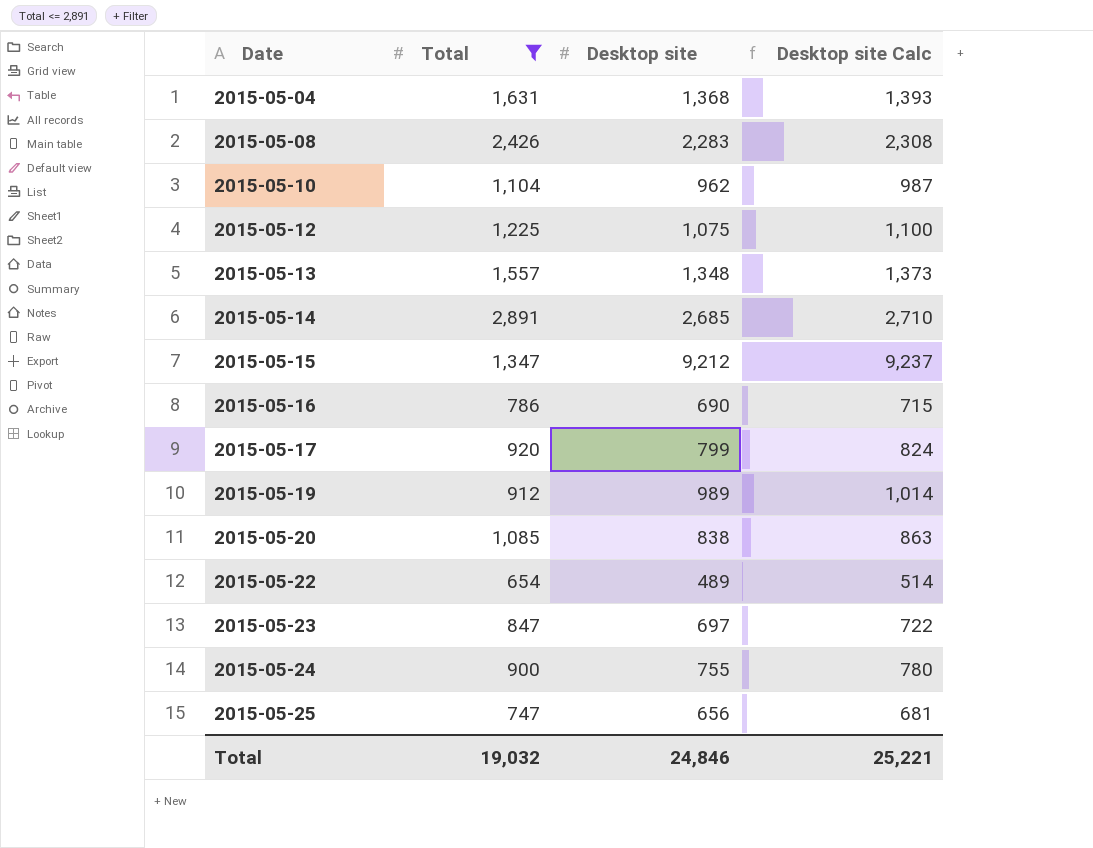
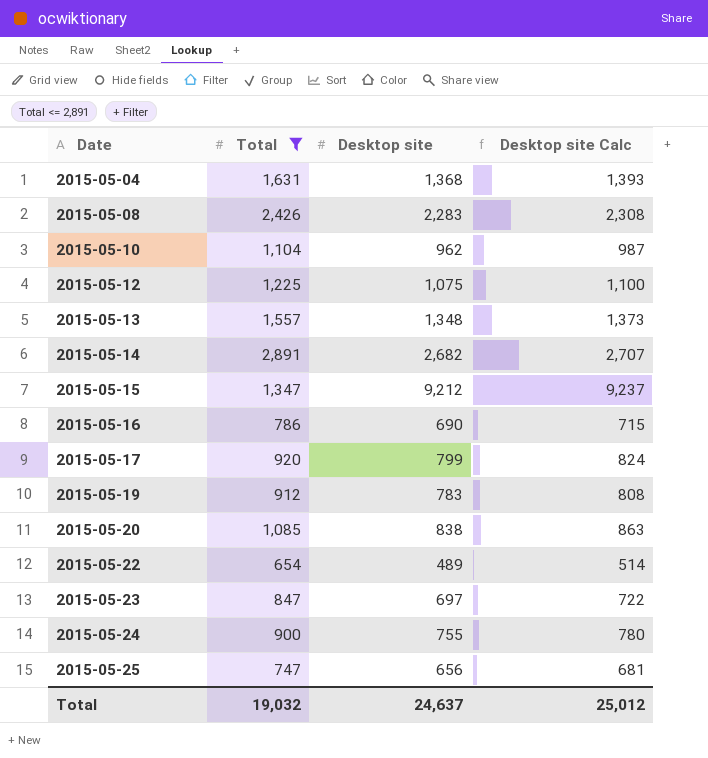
2015-05-14 | Desktop site: 2,685 -> 2,682
2015-05-14 | Desktop site Calc: 2,710 -> 2,707
2015-05-19 | Desktop site: 989 -> 783
2015-05-19 | Desktop site Calc: 1,014 -> 808
Total | Desktop site: 24,846 -> 24,637
Total | Desktop site Calc: 25,221 -> 25,012

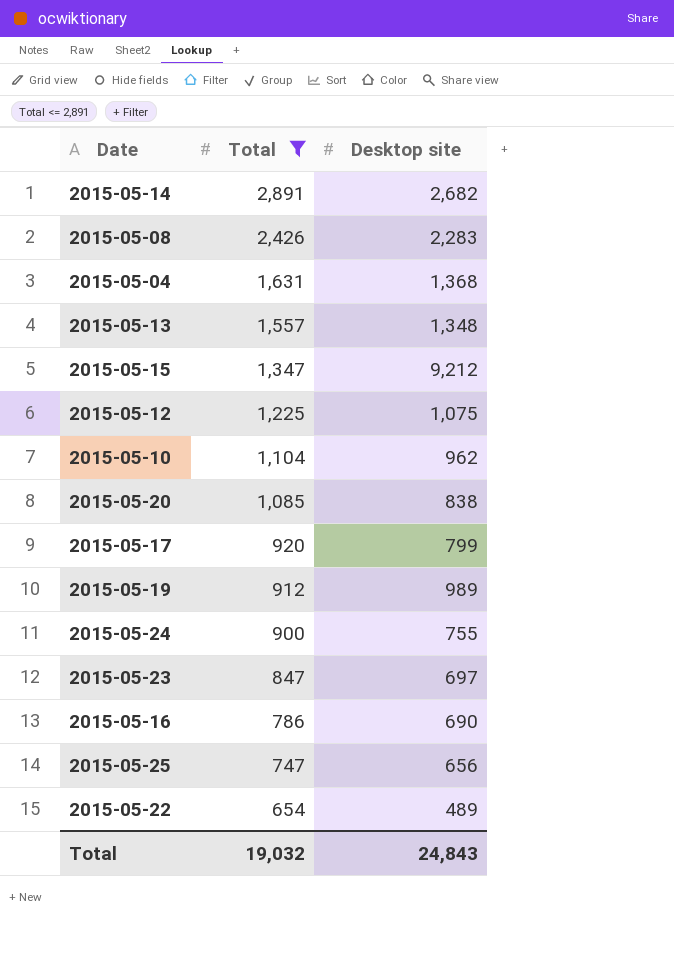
row order: Date ascending -> Total descending
column Desktop site Calc | formula: [Desktop site] + 25 -> none
2015-05-19 | Desktop site: 783 -> 989
Total | Desktop site: 24,637 -> 24,843

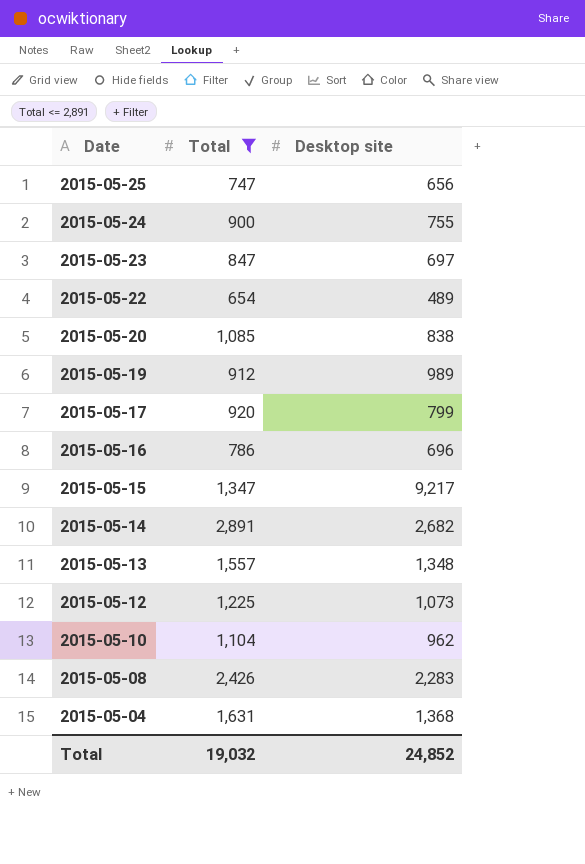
row order: Total descending -> Date descending
2015-05-16 | Desktop site: 690 -> 696
2015-05-15 | Desktop site: 9,212 -> 9,217
2015-05-12 | Desktop site: 1,075 -> 1,073
Total | Desktop site: 24,843 -> 24,852

